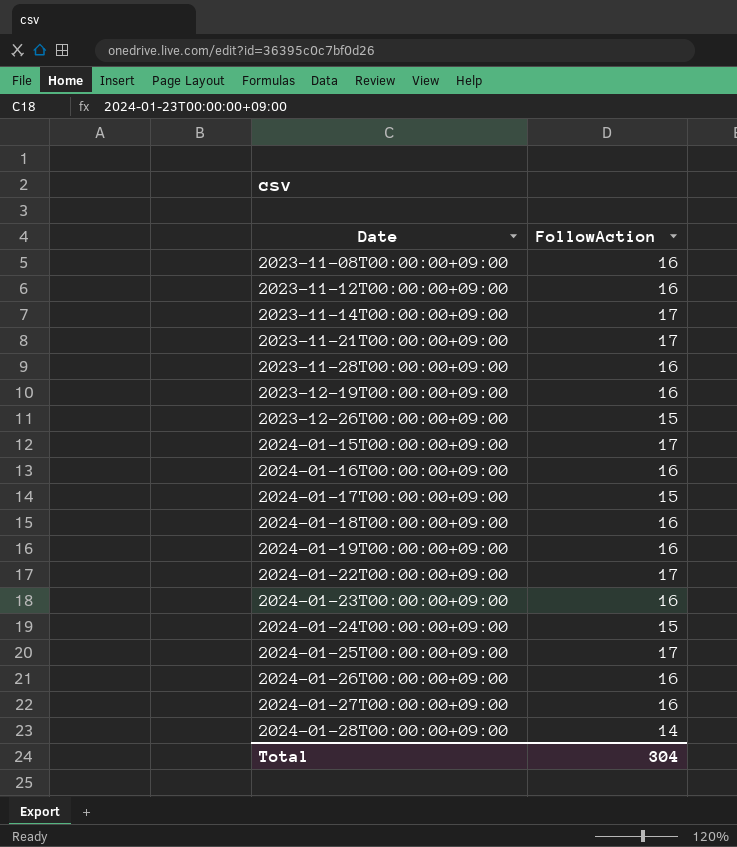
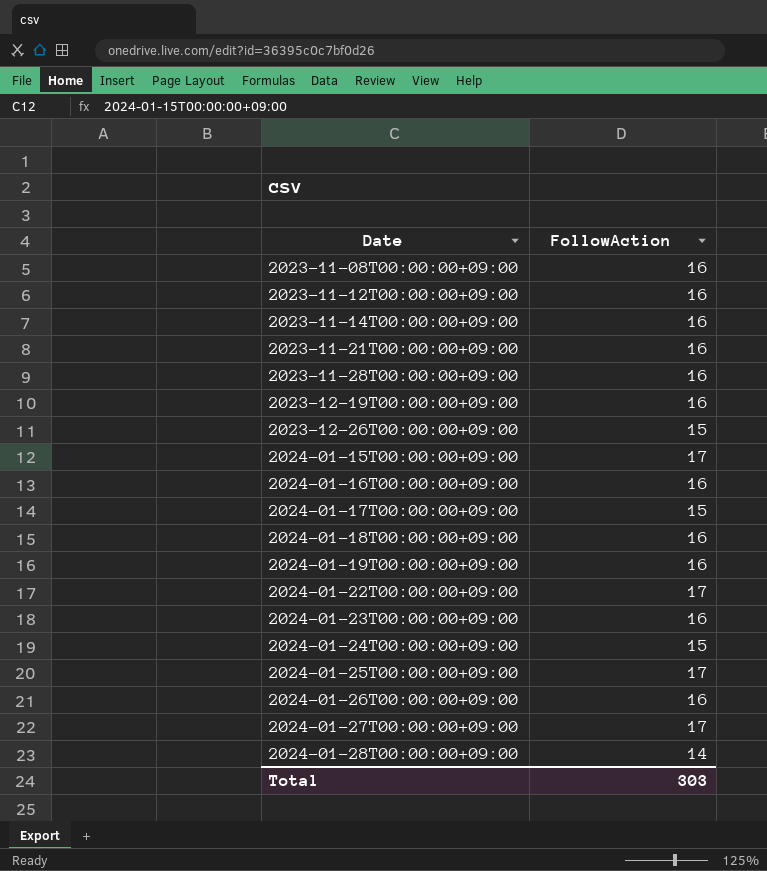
2023-11-14T00:00:00+09:00 | FollowAction: 17 -> 16
2023-11-21T00:00:00+09:00 | FollowAction: 17 -> 16
2024-01-27T00:00:00+09:00 | FollowAction: 16 -> 17
Total | FollowAction: 304 -> 303

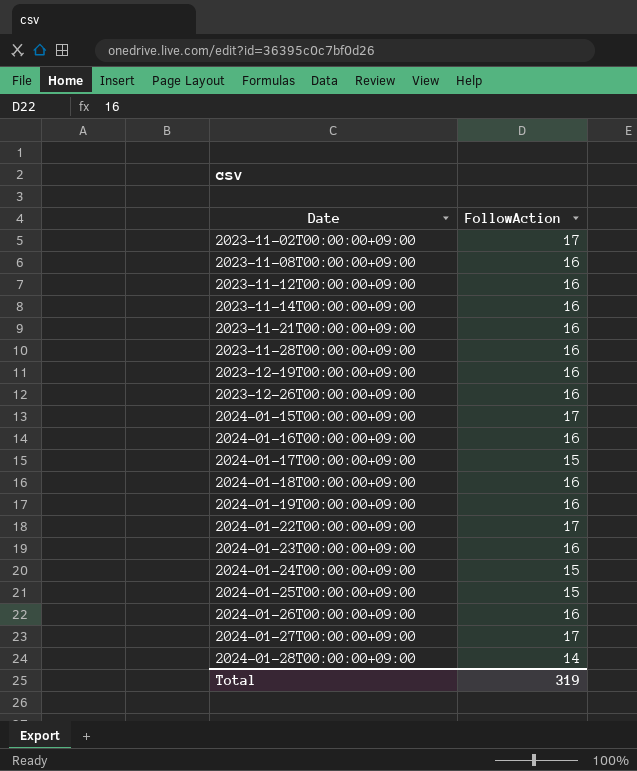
row 2023-11-02T00:00:00+09:00: none -> 17
2023-12-26T00:00:00+09:00 | FollowAction: 15 -> 16
2024-01-25T00:00:00+09:00 | FollowAction: 17 -> 15
Total | FollowAction: 303 -> 319

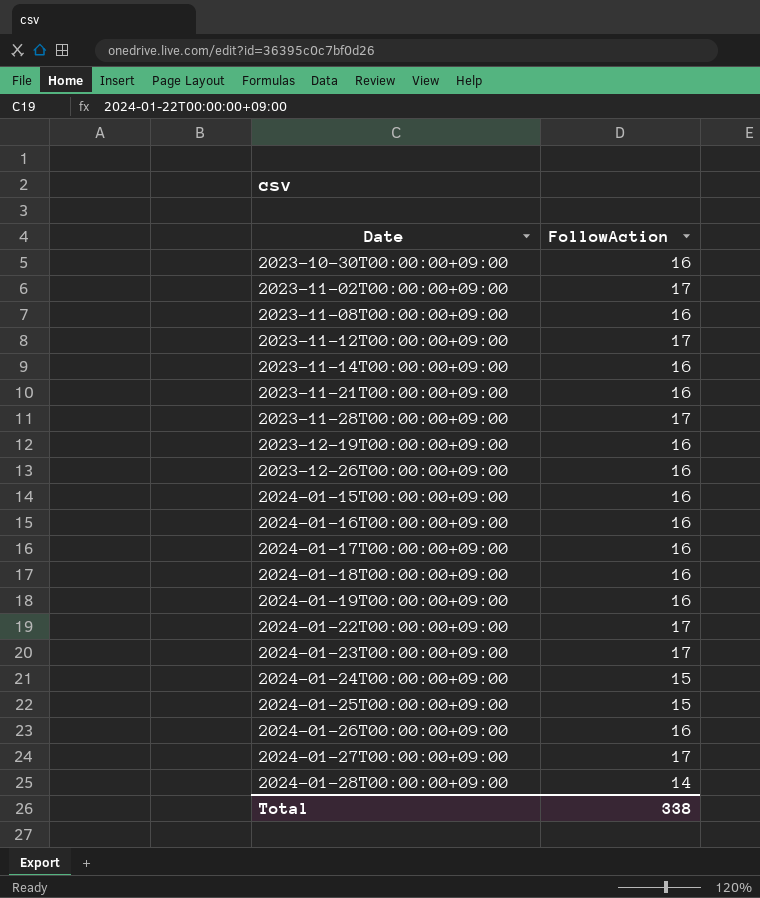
row 2023-10-30T00:00:00+09:00: none -> 16
2023-11-12T00:00:00+09:00 | FollowAction: 16 -> 17
2023-11-28T00:00:00+09:00 | FollowAction: 16 -> 17
2024-01-15T00:00:00+09:00 | FollowAction: 17 -> 16
2024-01-17T00:00:00+09:00 | FollowAction: 15 -> 16
2024-01-23T00:00:00+09:00 | FollowAction: 16 -> 17
Total | FollowAction: 319 -> 338

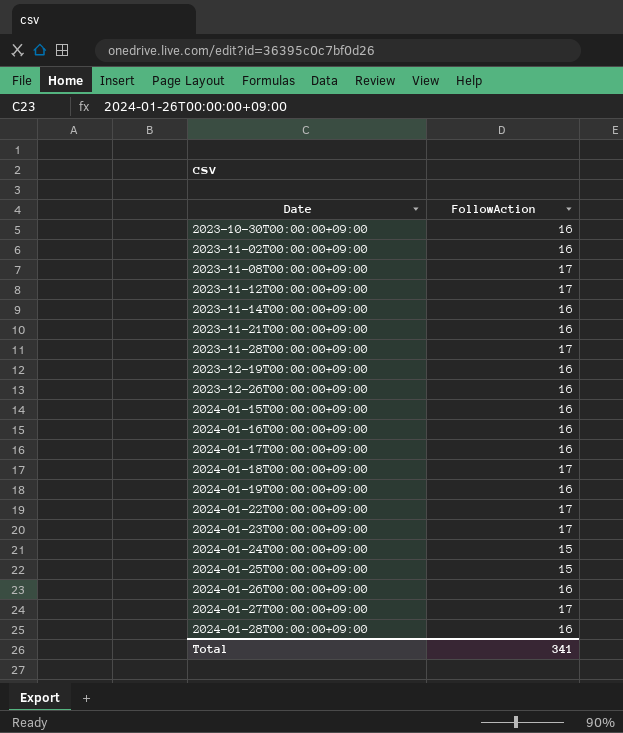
2023-11-02T00:00:00+09:00 | FollowAction: 17 -> 16
2023-11-08T00:00:00+09:00 | FollowAction: 16 -> 17
2024-01-18T00:00:00+09:00 | FollowAction: 16 -> 17
2024-01-28T00:00:00+09:00 | FollowAction: 14 -> 16
Total | FollowAction: 338 -> 341

